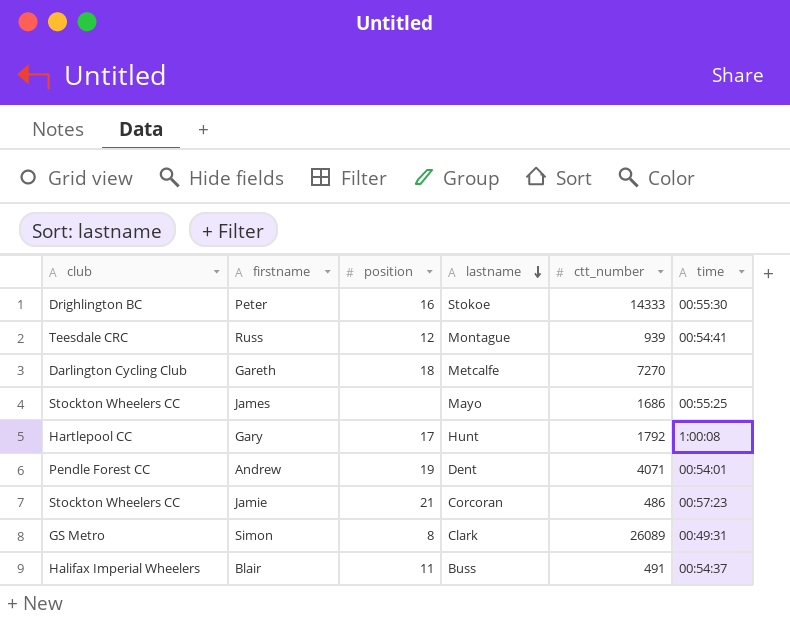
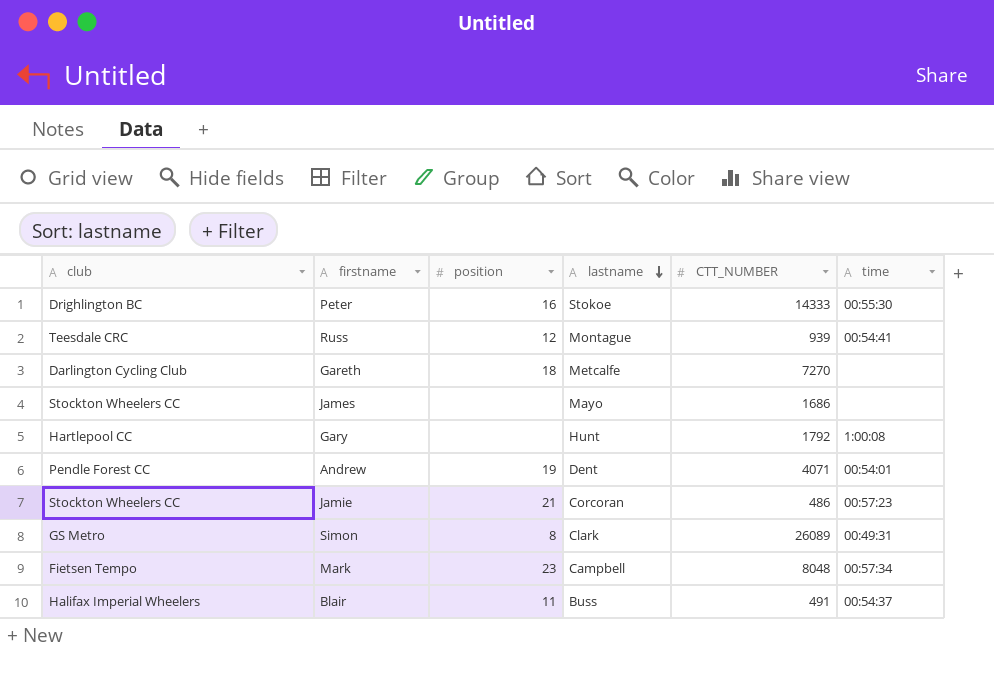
column name: ctt_number -> CTT_NUMBER
James | time: 00:55:25 -> none
Gary | position: 17 -> none
row Mark: none -> Fietsen Tempo | 23 | Campbell | 8048 | 00:57:34

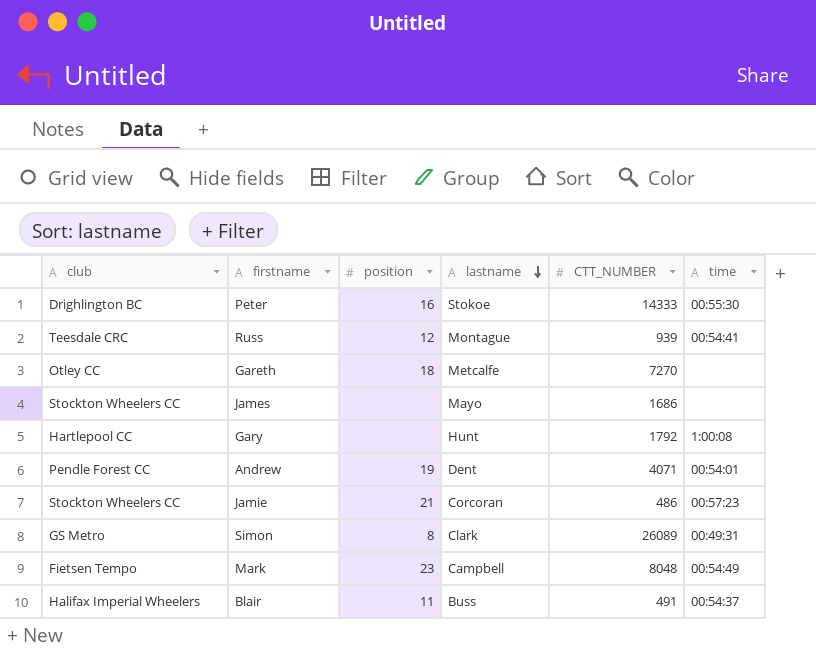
Gareth | club: Darlington Cycling Club -> Otley CC
Mark | time: 00:57:34 -> 00:54:49

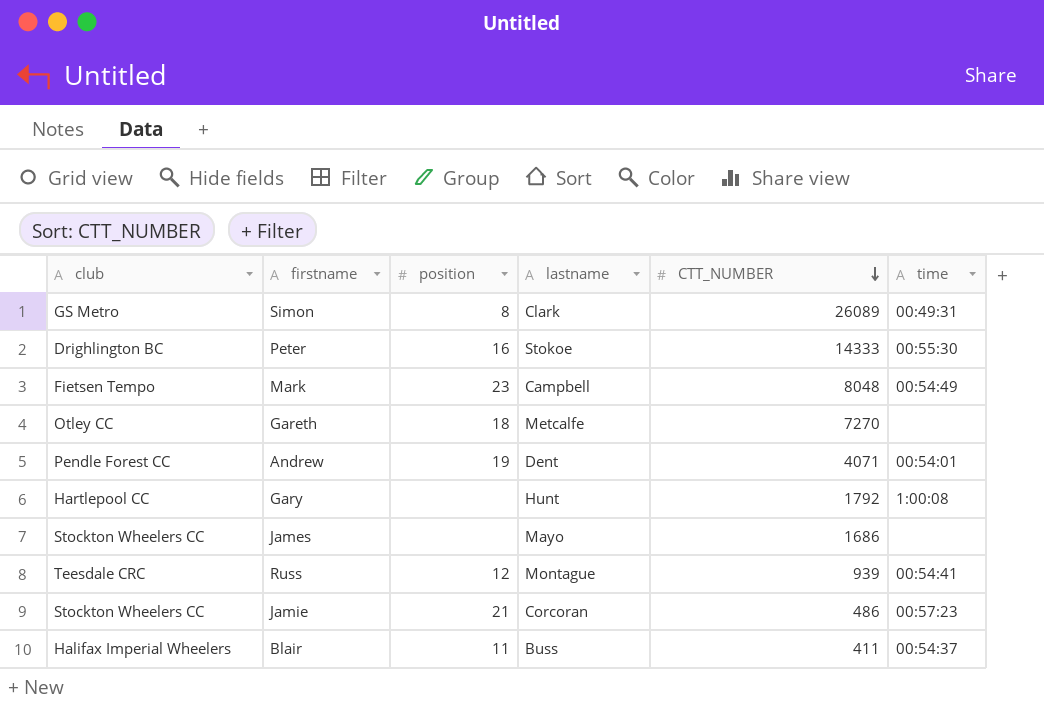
row order: lastname descending -> CTT_NUMBER descending
Blair | CTT_NUMBER: 491 -> 411

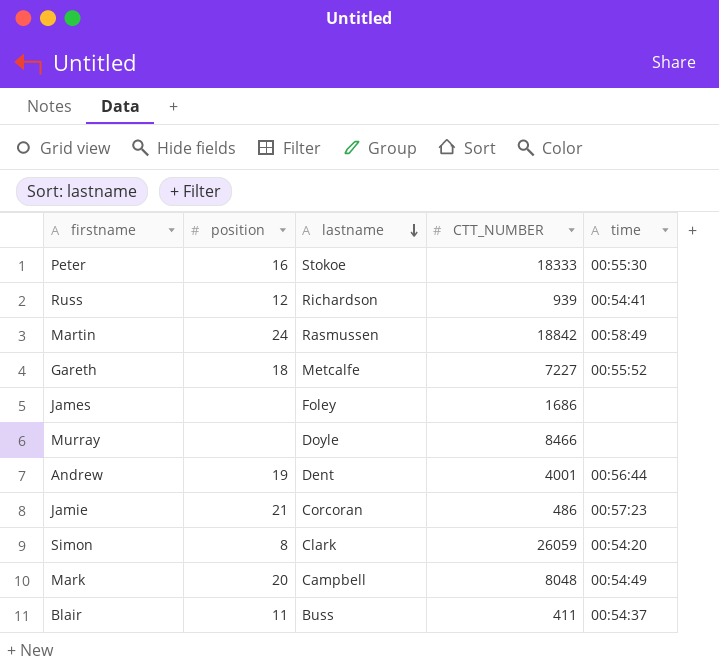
row order: CTT_NUMBER descending -> lastname descending
column club | position: 1 -> none
row Gary: Hartlepool CC | none | Hunt | 1792 | 1:00:08 -> none
Peter | CTT_NUMBER: 14333 -> 18333
Russ | lastname: Montague -> Richardson
row Martin: none -> 24 | Rasmussen | 18842 | 00:58:49
Gareth | CTT_NUMBER: 7270 -> 7227
Gareth | time: none -> 00:55:52
James | lastname: Mayo -> Foley
row Murray: none -> none | Doyle | 8466 | none
Andrew | CTT_NUMBER: 4071 -> 4001
Andrew | time: 00:54:01 -> 00:56:44
Simon | CTT_NUMBER: 26089 -> 26059
Simon | time: 00:49:31 -> 00:54:20
Mark | position: 23 -> 20

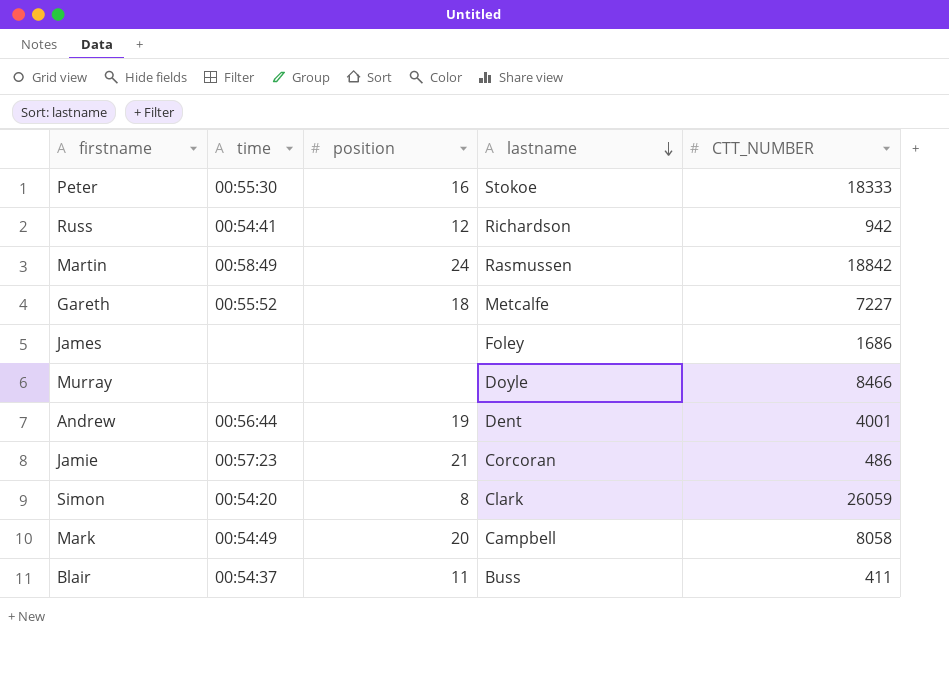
column time | position: 5 -> 2
Russ | CTT_NUMBER: 939 -> 942
Mark | CTT_NUMBER: 8048 -> 8058

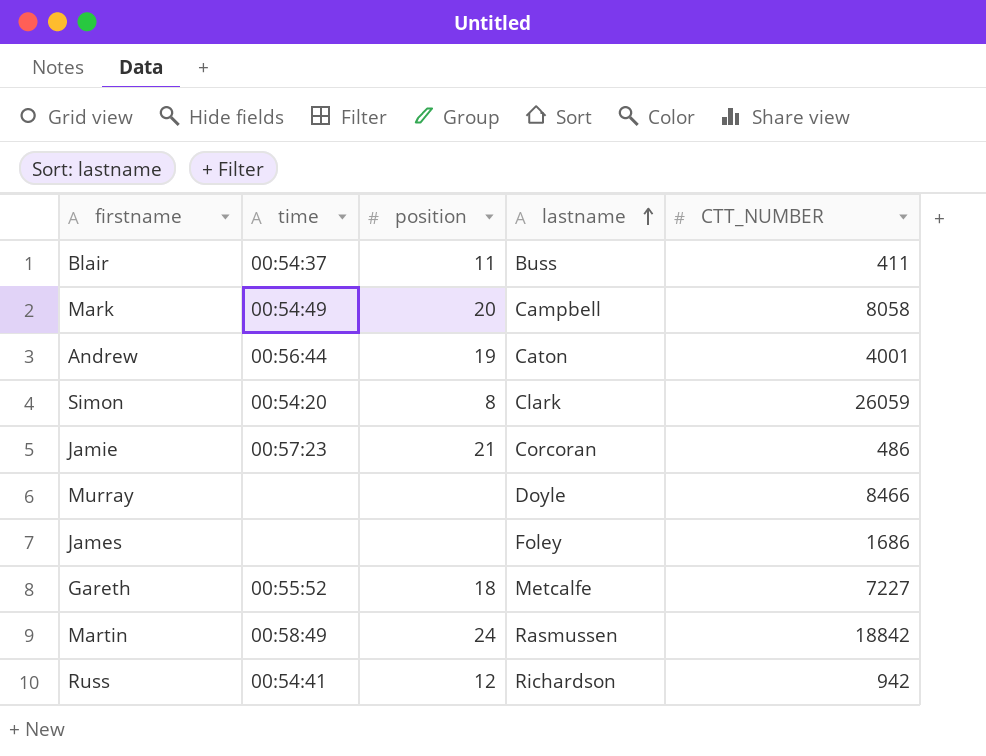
row order: lastname descending -> lastname ascending
row Peter: 00:55:30 | 16 | Stokoe | 18333 -> none
Andrew | lastname: Dent -> Caton

